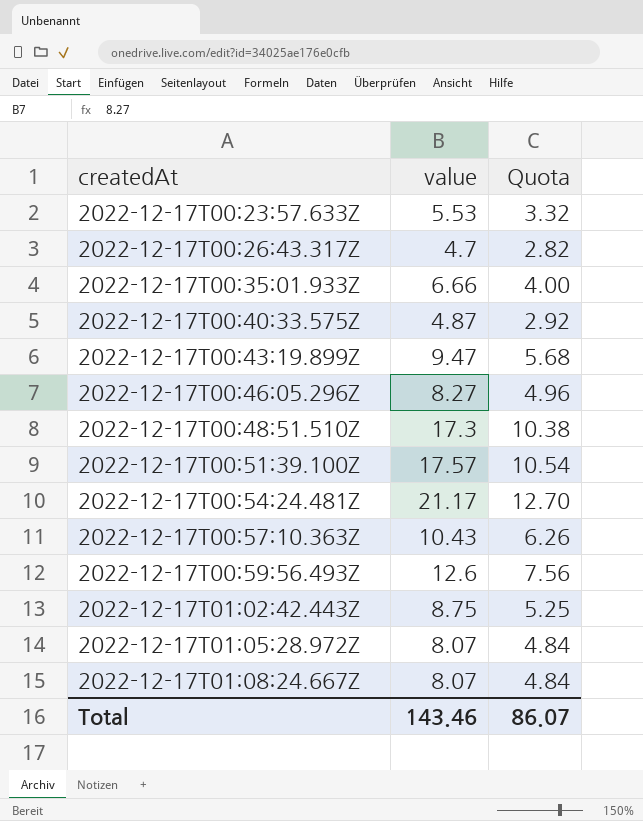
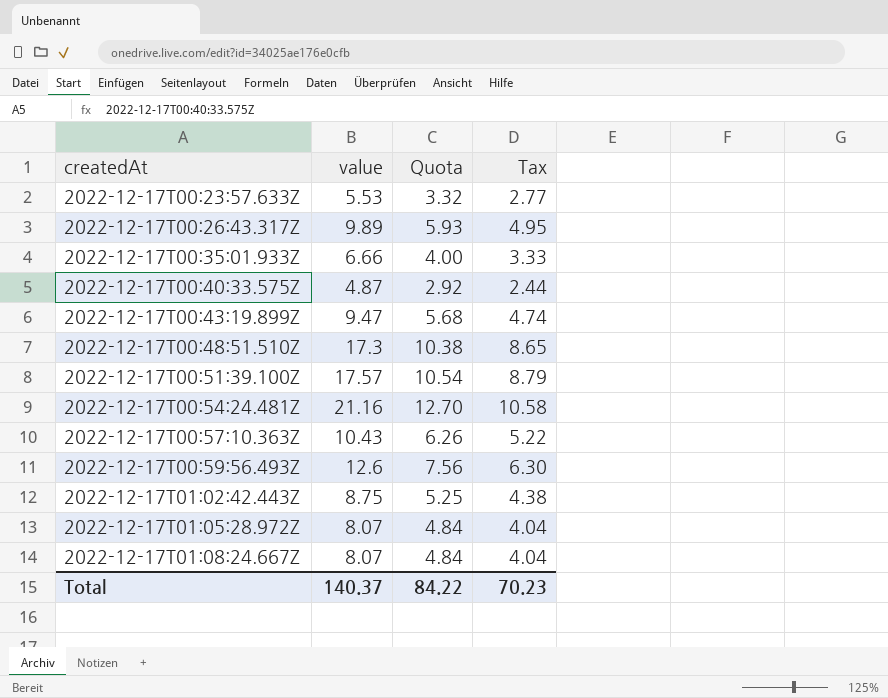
column Tax | formula: none -> [value] * 0.5
row 2022-12-17T00:46:05.296Z: 8.27 | 4.96 -> none
2022-12-17T00:26:43.317Z | value: 4.7 -> 9.89
2022-12-17T00:26:43.317Z | Quota: 2.82 -> 5.93
2022-12-17T00:54:24.481Z | value: 21.17 -> 21.16
Total | value: 143.46 -> 140.37
Total | Quota: 86.07 -> 84.22

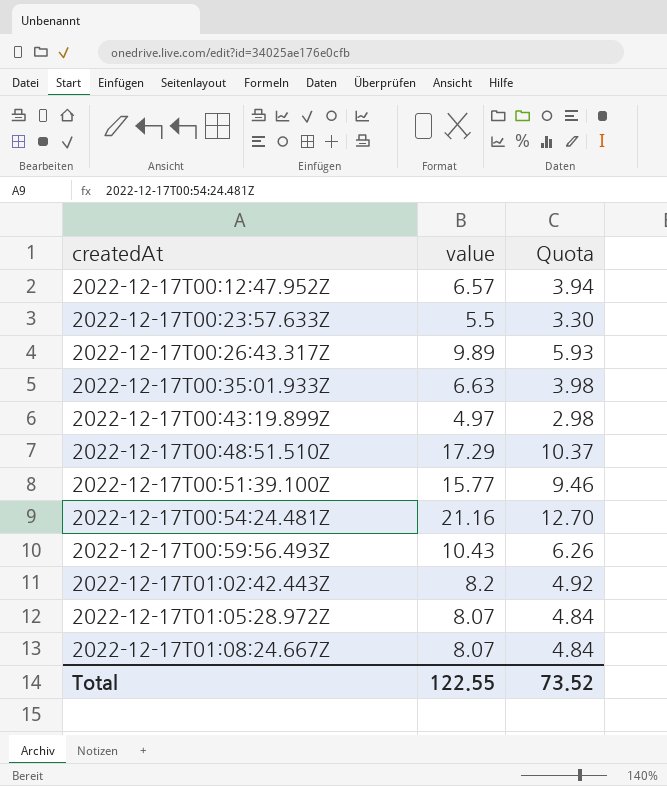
column Tax | formula: [value] * 0.5 -> none
row 2022-12-17T00:40:33.575Z: 4.87 | 2.92 | 2.44 -> none
row 2022-12-17T00:57:10.363Z: 10.43 | 6.26 | 5.22 -> none
row 2022-12-17T00:12:47.952Z: none -> 6.57 | 3.94
2022-12-17T00:23:57.633Z | value: 5.53 -> 5.5
2022-12-17T00:23:57.633Z | Quota: 3.32 -> 3.30
2022-12-17T00:35:01.933Z | value: 6.66 -> 6.63
2022-12-17T00:35:01.933Z | Quota: 4.00 -> 3.98
2022-12-17T00:43:19.899Z | value: 9.47 -> 4.97
2022-12-17T00:43:19.899Z | Quota: 5.68 -> 2.98
2022-12-17T00:48:51.510Z | value: 17.3 -> 17.29
2022-12-17T00:48:51.510Z | Quota: 10.38 -> 10.37
2022-12-17T00:51:39.100Z | value: 17.57 -> 15.77
2022-12-17T00:51:39.100Z | Quota: 10.54 -> 9.46
2022-12-17T00:59:56.493Z | value: 12.6 -> 10.43
2022-12-17T00:59:56.493Z | Quota: 7.56 -> 6.26
2022-12-17T01:02:42.443Z | value: 8.75 -> 8.2
2022-12-17T01:02:42.443Z | Quota: 5.25 -> 4.92
Total | value: 140.37 -> 122.55
Total | Quota: 84.22 -> 73.52

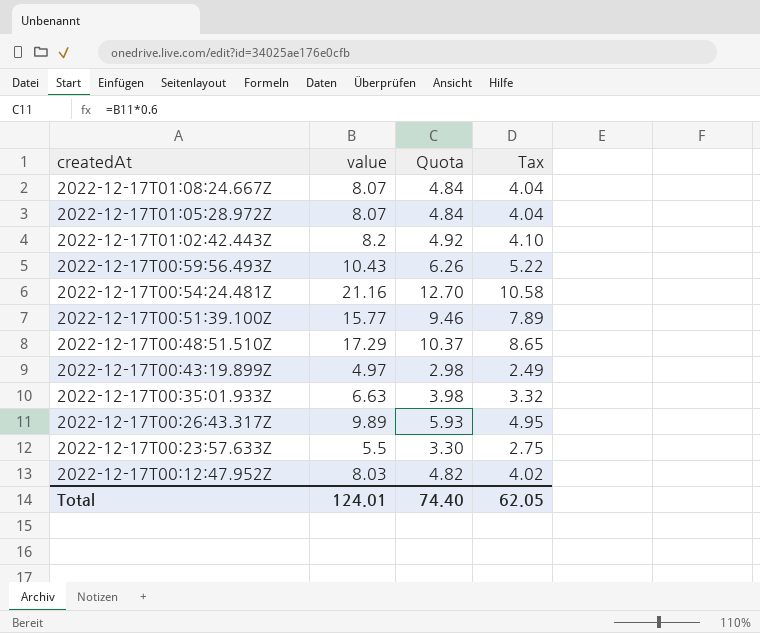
row order: createdAt ascending -> createdAt descending
column Tax | formula: none -> [value] * 0.5
2022-12-17T00:12:47.952Z | value: 6.57 -> 8.03
2022-12-17T00:12:47.952Z | Quota: 3.94 -> 4.82
Total | value: 122.55 -> 124.01
Total | Quota: 73.52 -> 74.40

